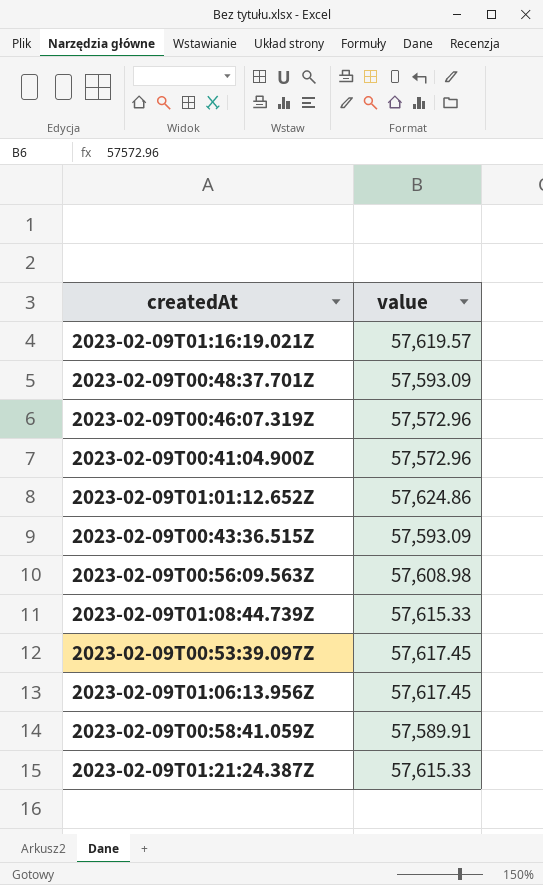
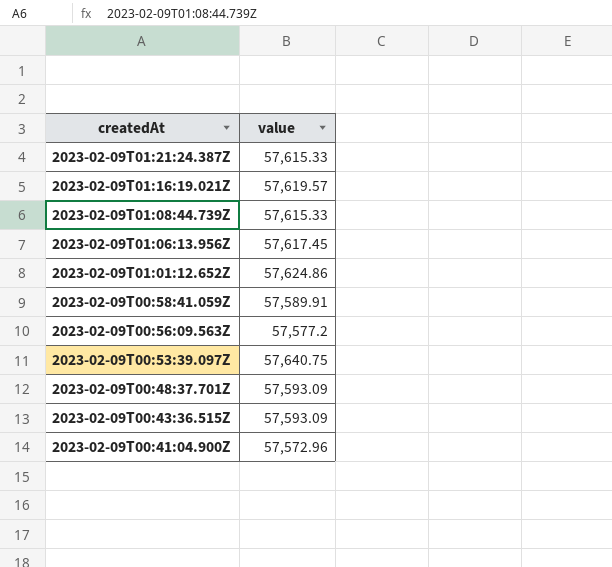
row order: none -> createdAt descending
row 2023-02-09T00:46:07.319Z: 57,572.96 -> none
2023-02-09T00:56:09.563Z | value: 57,608.98 -> 57,577.2
2023-02-09T00:53:39.097Z | value: 57,617.45 -> 57,640.75

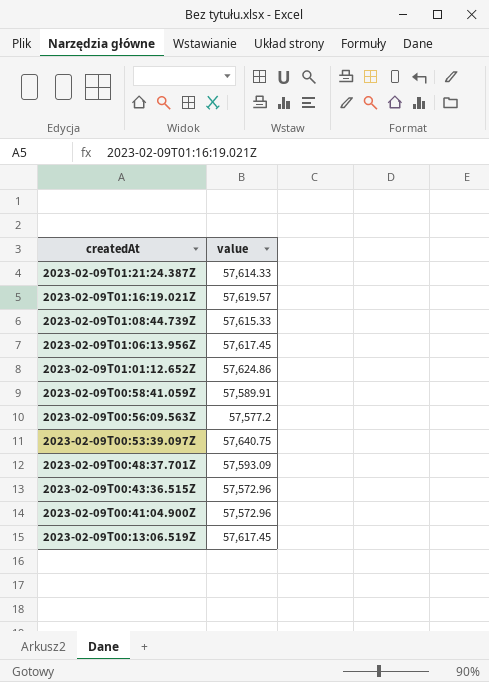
2023-02-09T01:21:24.387Z | value: 57,615.33 -> 57,614.33
2023-02-09T00:43:36.515Z | value: 57,593.09 -> 57,572.96
row 2023-02-09T00:13:06.519Z: none -> 57,617.45

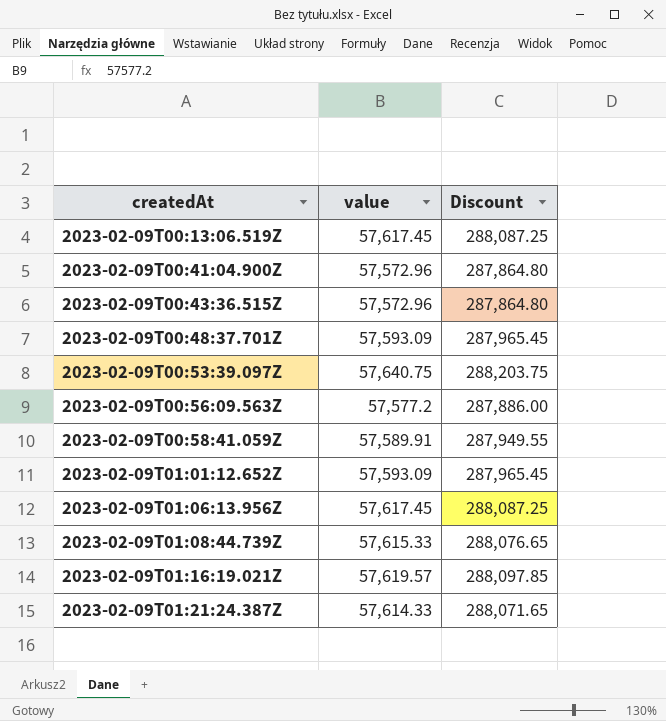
row order: createdAt descending -> createdAt ascending
column Discount | formula: none -> [value] * 5
2023-02-09T01:01:12.652Z | value: 57,624.86 -> 57,593.09

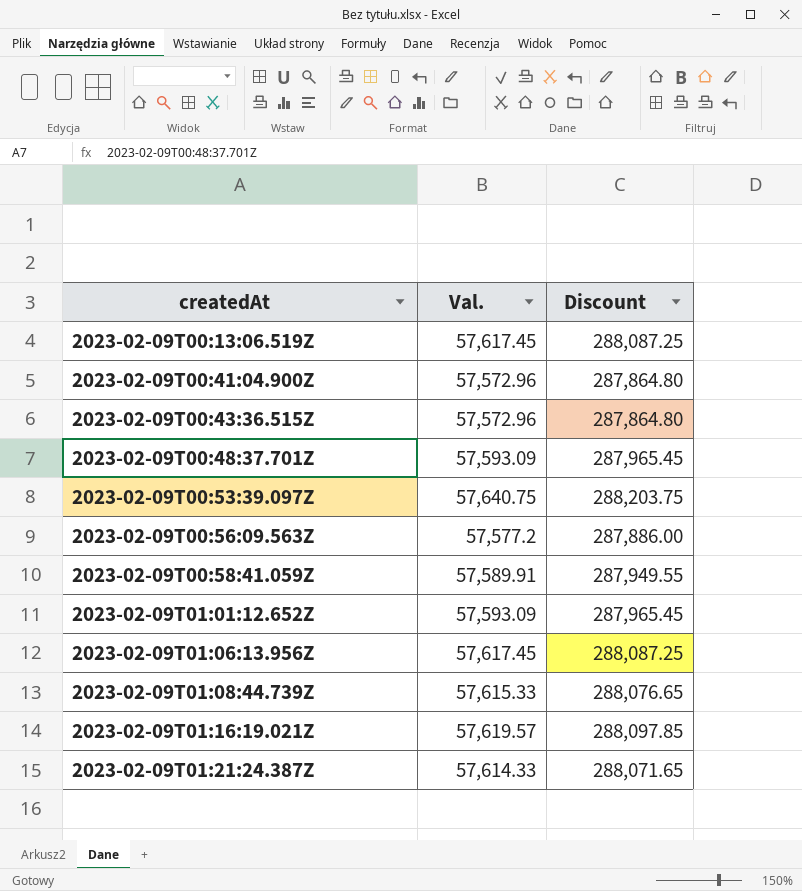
column name: value -> Val.

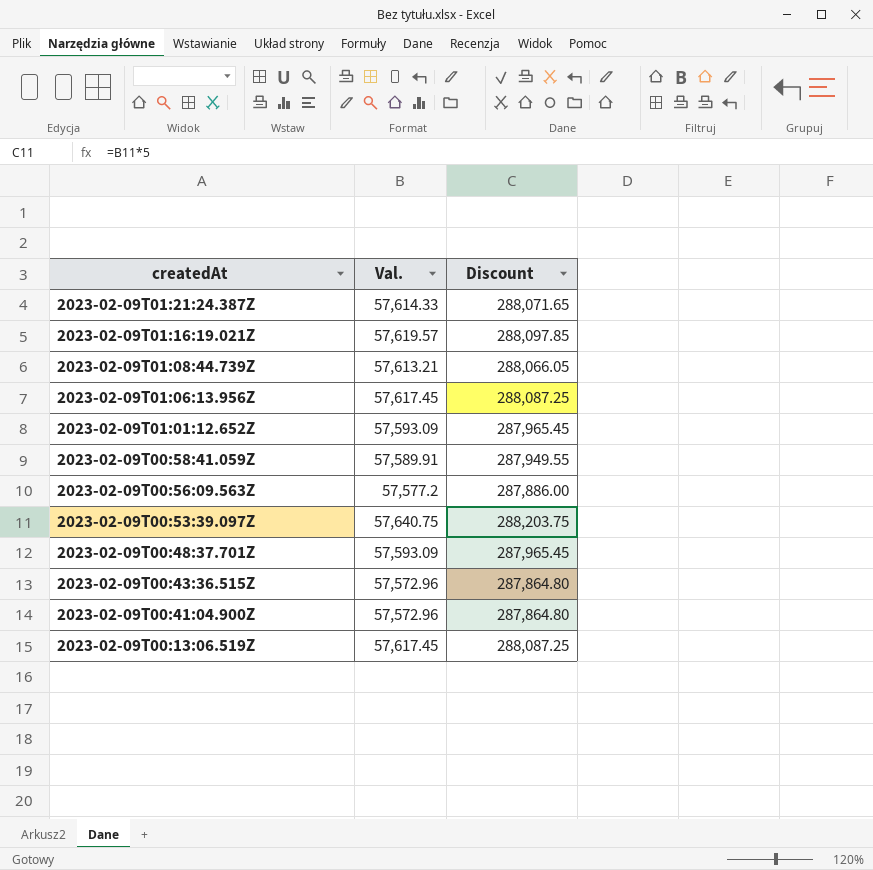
row order: createdAt ascending -> createdAt descending
2023-02-09T01:08:44.739Z | Val.: 57,615.33 -> 57,613.21
2023-02-09T01:08:44.739Z | Discount: 288,076.65 -> 288,066.05

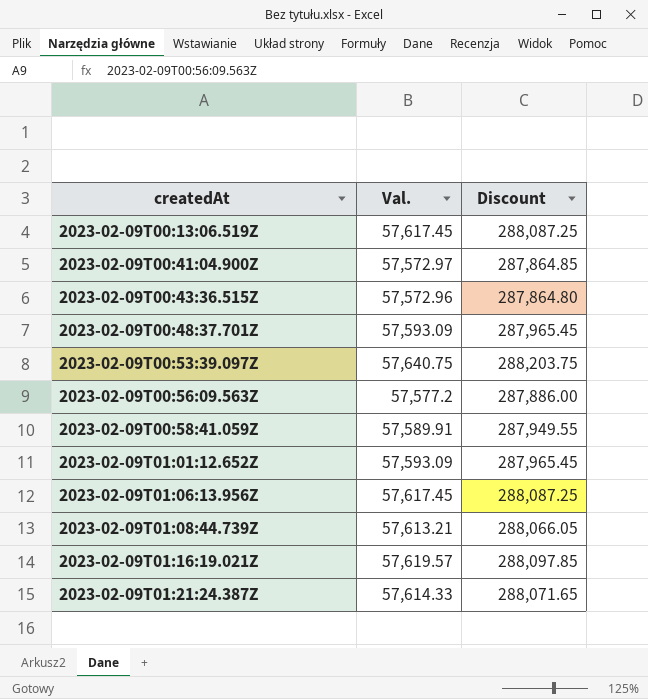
row order: createdAt descending -> createdAt ascending
2023-02-09T00:41:04.900Z | Val.: 57,572.96 -> 57,572.97
2023-02-09T00:41:04.900Z | Discount: 287,864.80 -> 287,864.85

